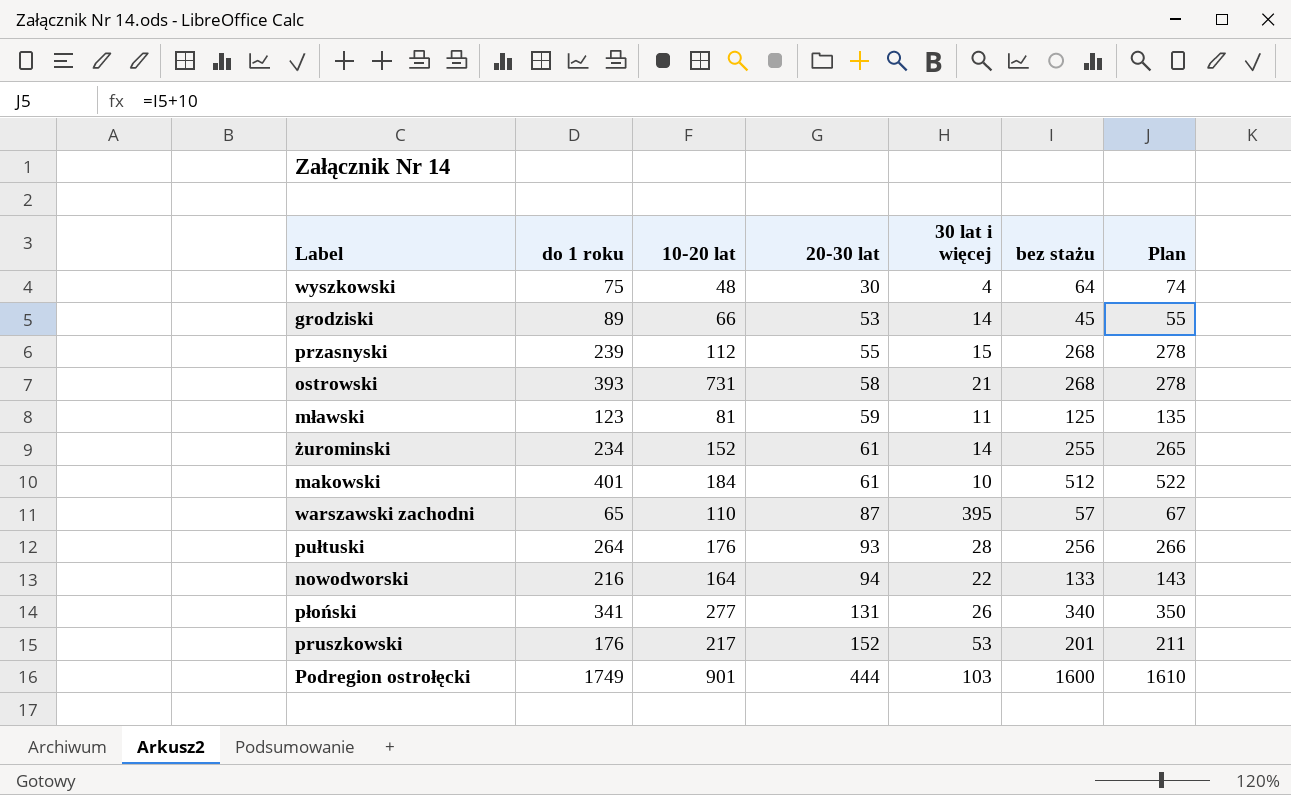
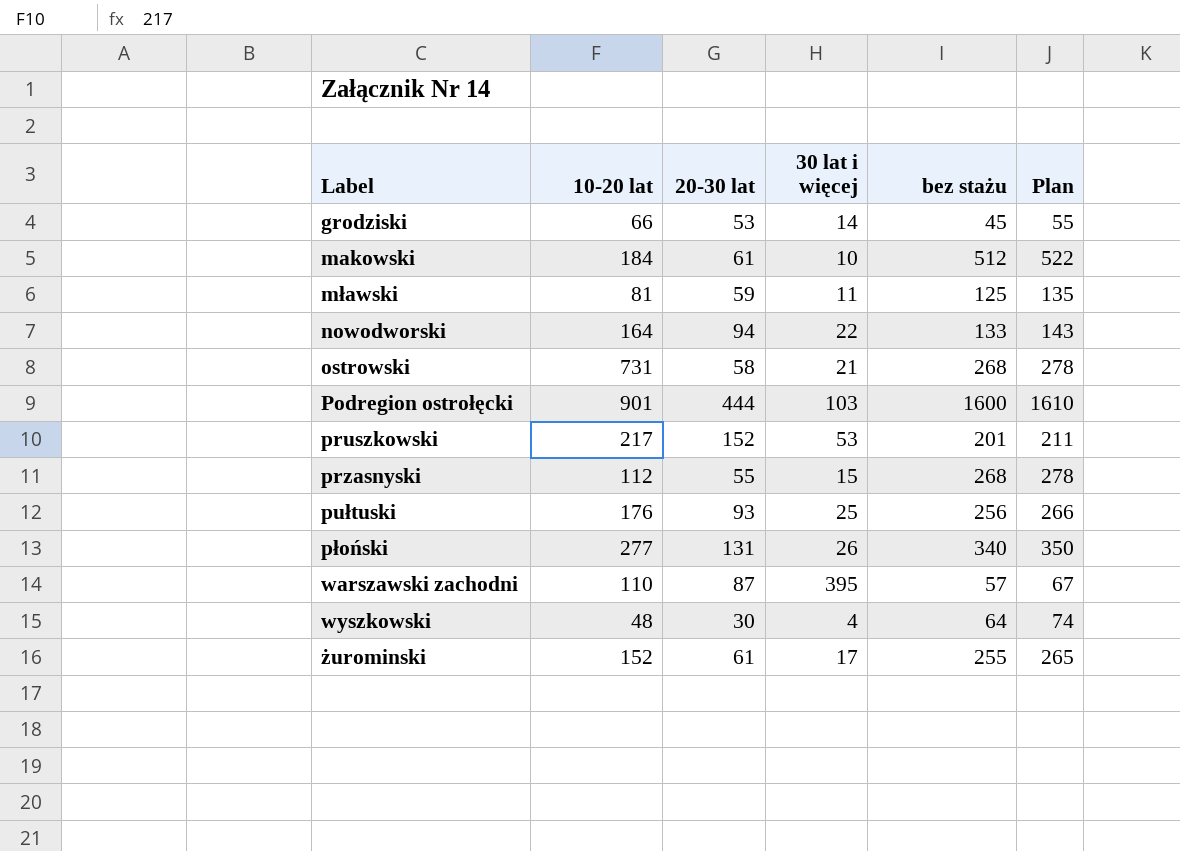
row order: 20-30 lat ascending -> Label ascending
column do 1 roku | position: 2 -> none
pułtuski | 30 lat i więcej: 28 -> 25
żurominski | 30 lat i więcej: 14 -> 17

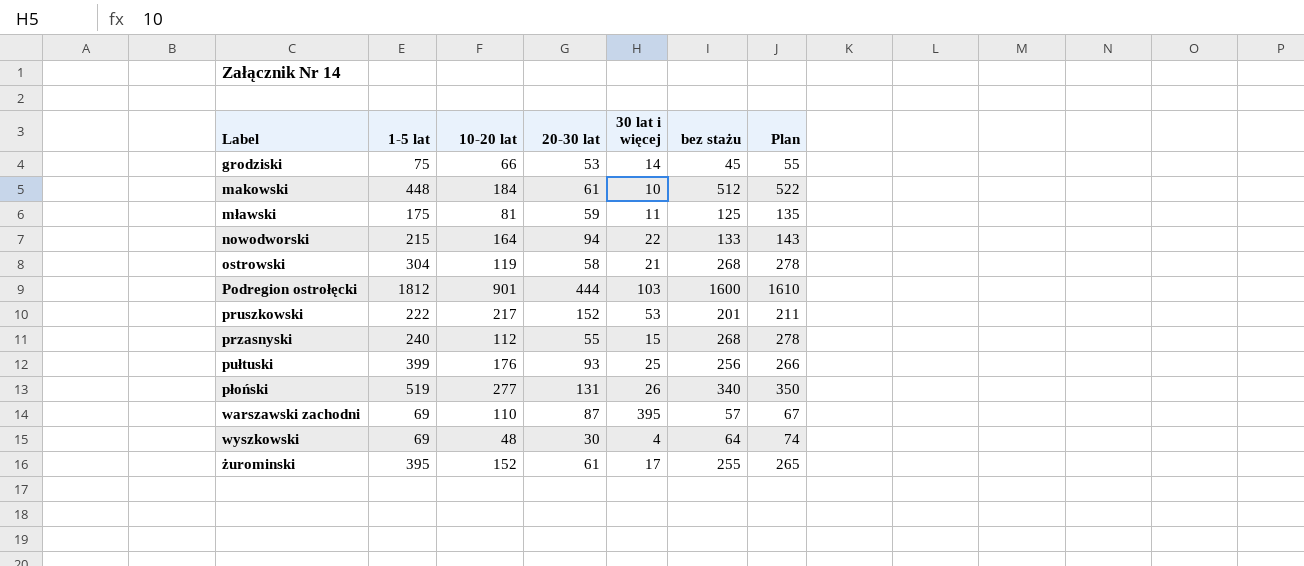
column 1-5 lat | position: none -> 2
ostrowski | 10-20 lat: 731 -> 119

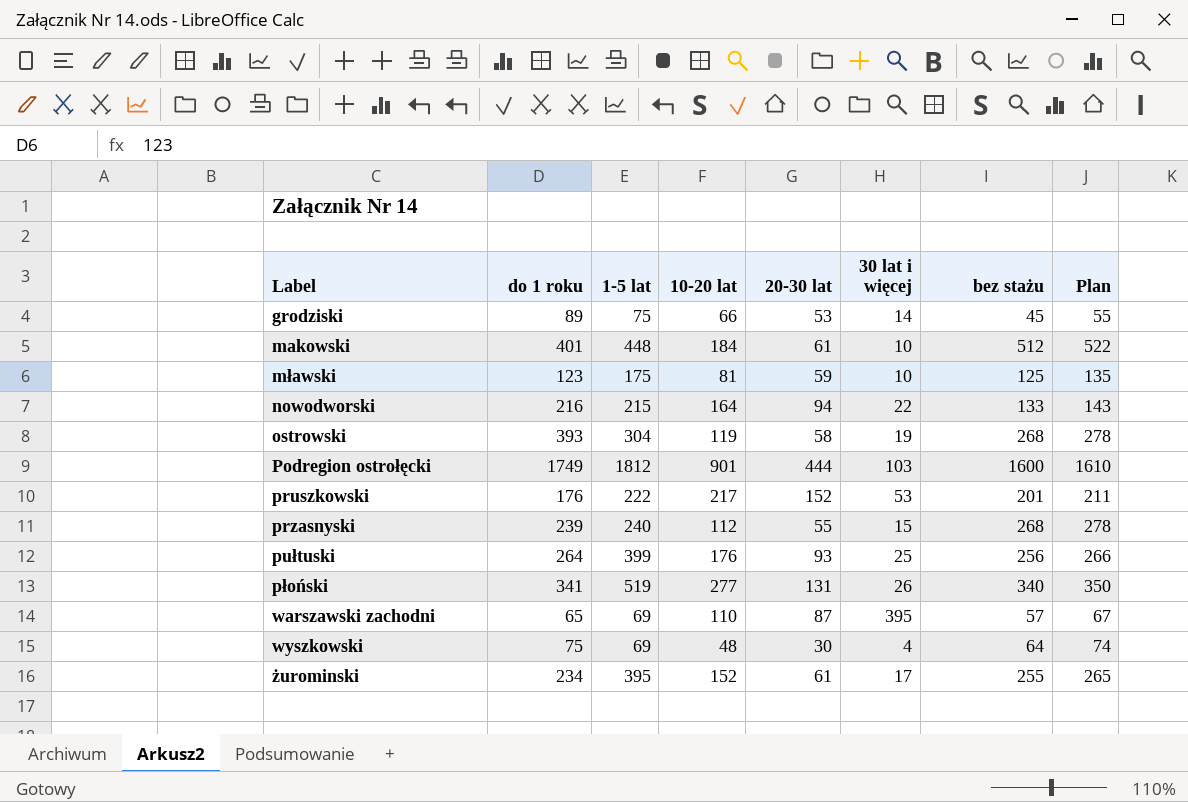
column do 1 roku | position: none -> 2
mławski | 30 lat i więcej: 11 -> 10
ostrowski | 30 lat i więcej: 21 -> 19

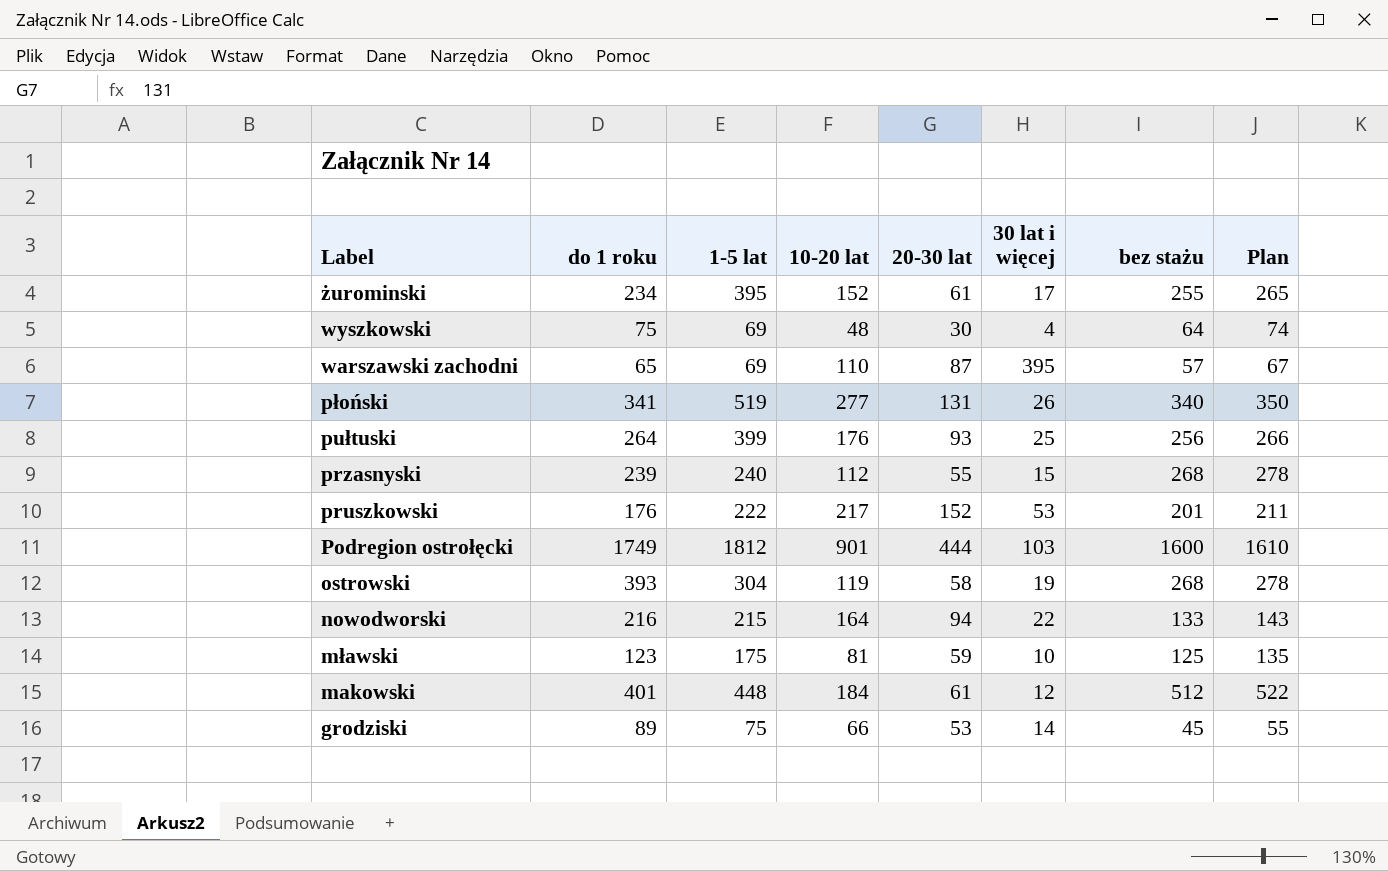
row order: Label ascending -> Label descending
makowski | 30 lat i więcej: 10 -> 12

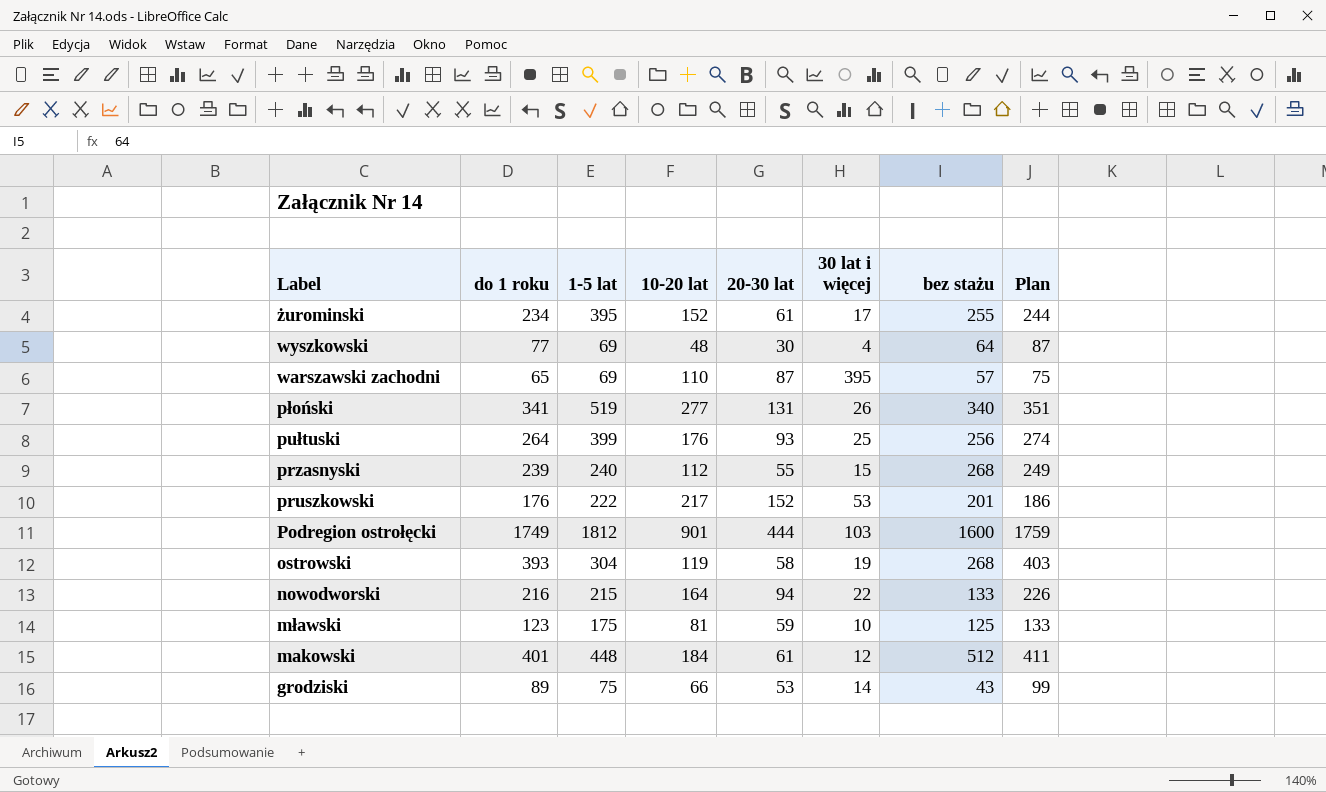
column Plan | formula: [bez stażu] + 10 -> [do 1 roku] + 10
wyszkowski | do 1 roku: 75 -> 77
grodziski | bez stażu: 45 -> 43

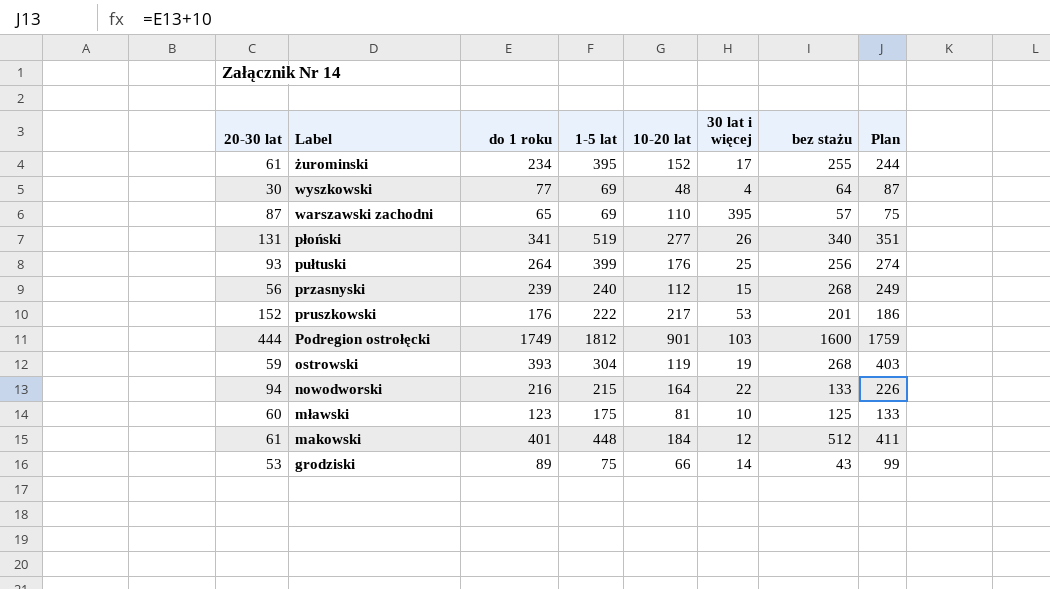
column 20-30 lat | position: 5 -> 1
przasnyski | 20-30 lat: 55 -> 56
ostrowski | 20-30 lat: 58 -> 59
mławski | 20-30 lat: 59 -> 60

